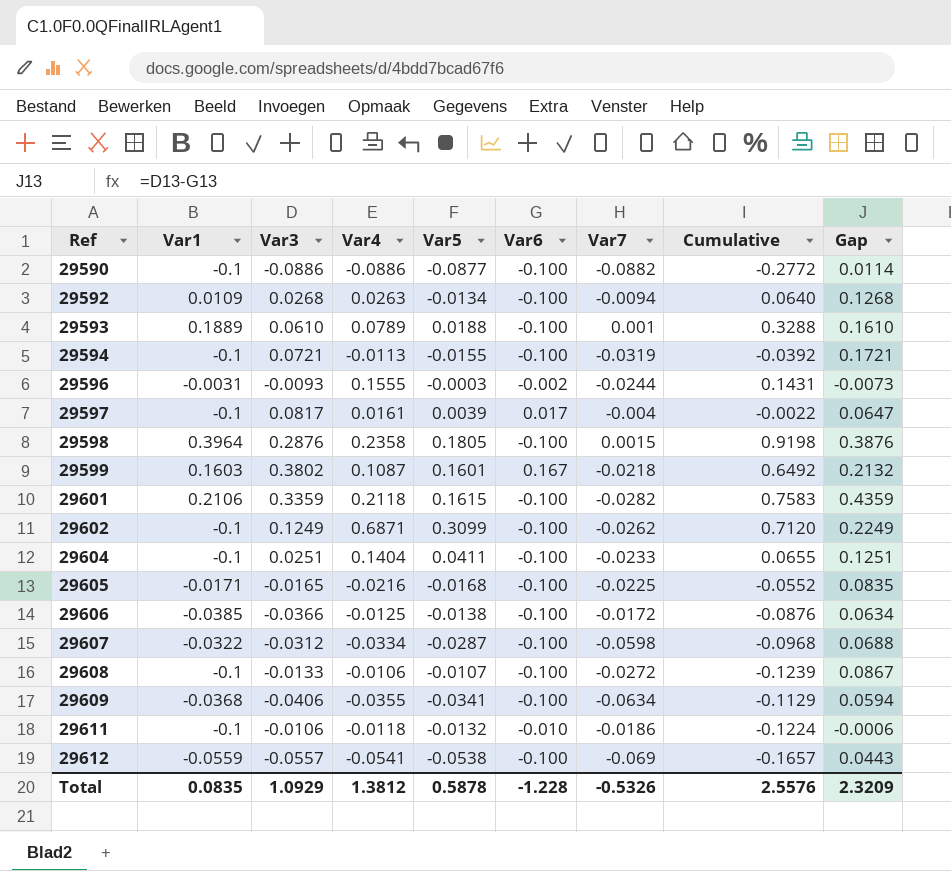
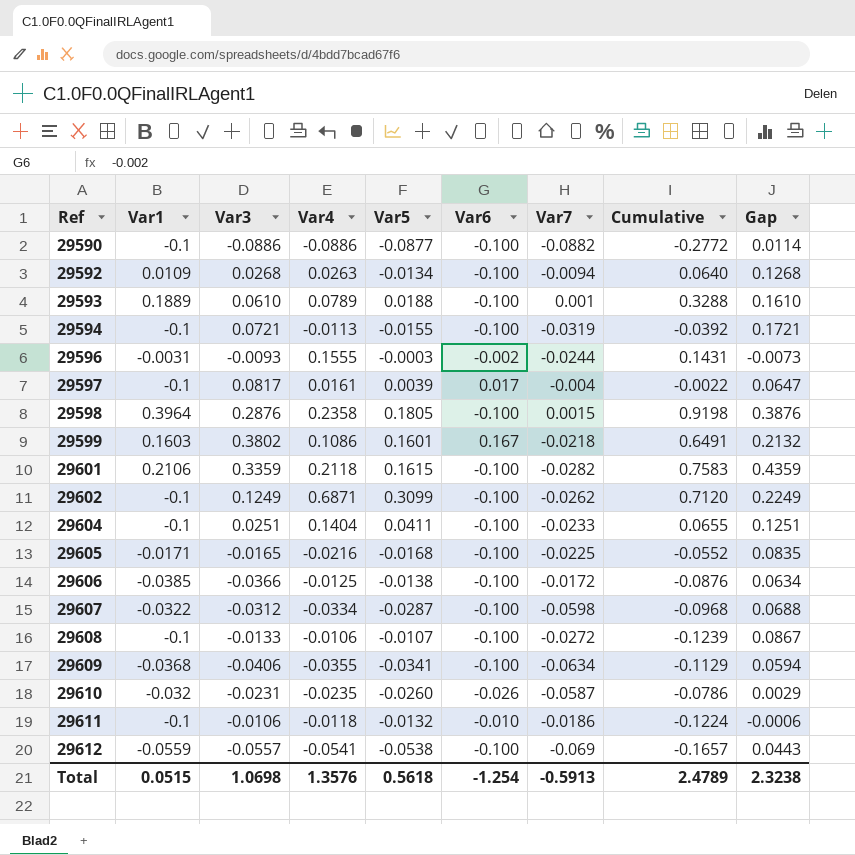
29599 | Var4: 0.1087 -> 0.1086
29599 | Cumulative: 0.6492 -> 0.6491
row 29610: none -> -0.032 | -0.0231 | -0.0235 | -0.0260 | -0.026 | -0.0587 | -0.0786 | 0.0029
Total | Var1: 0.0835 -> 0.0515
Total | Var3: 1.0929 -> 1.0698
Total | Var4: 1.3812 -> 1.3576
Total | Var5: 0.5878 -> 0.5618
Total | Var6: -1.228 -> -1.254
Total | Var7: -0.5326 -> -0.5913
Total | Cumulative: 2.5576 -> 2.4789
Total | Gap: 2.3209 -> 2.3238

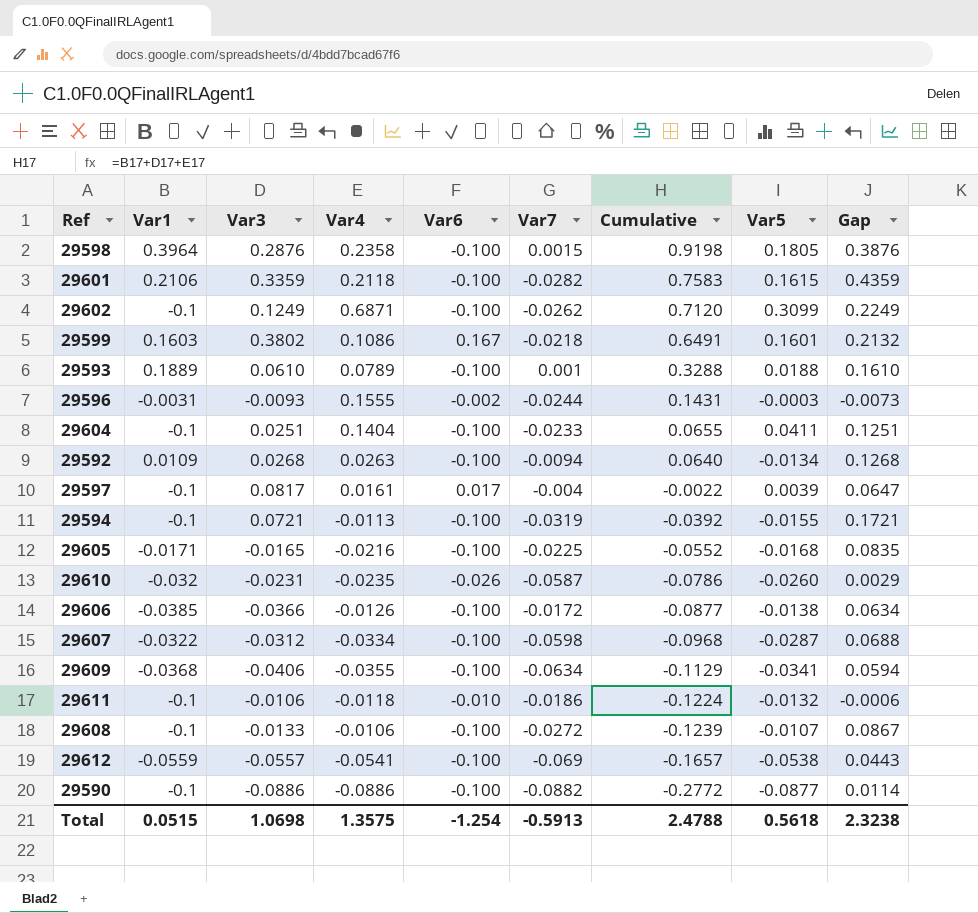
row order: Ref ascending -> Cumulative descending
column Var5 | position: 5 -> 8
29606 | Var4: -0.0125 -> -0.0126
29606 | Cumulative: -0.0876 -> -0.0877
Total | Var4: 1.3576 -> 1.3575
Total | Cumulative: 2.4789 -> 2.4788

